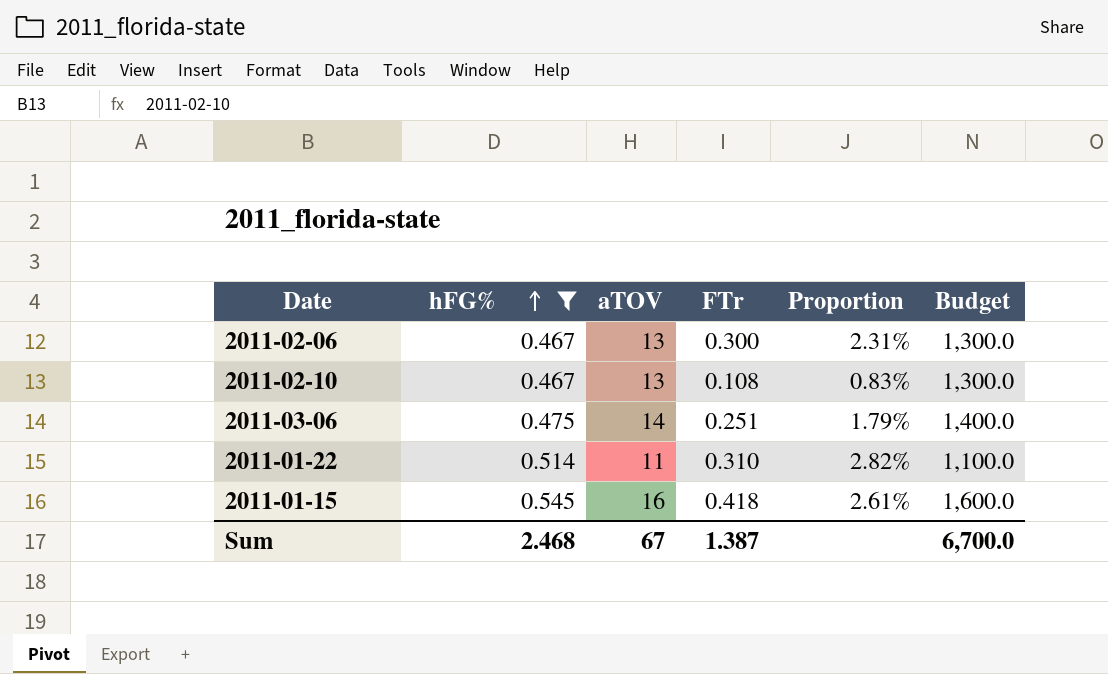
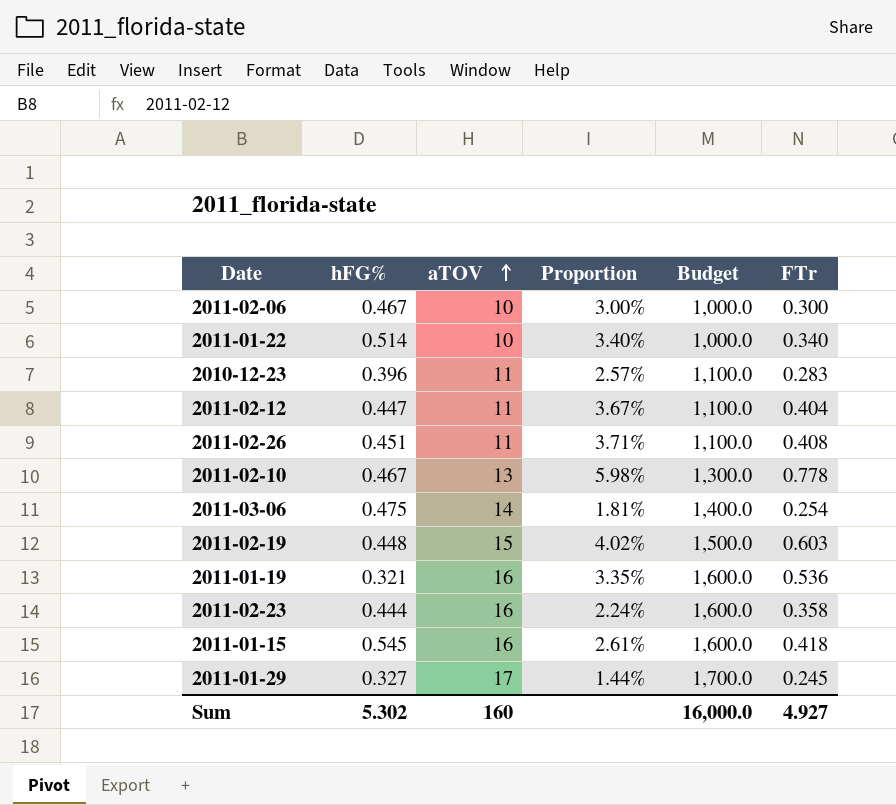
filter: hFG% >= 0.467 -> none
row order: hFG% ascending -> aTOV ascending
column FTr | position: 4 -> 6
2011-02-06 | aTOV: 13 -> 10
2011-02-06 | Proportion: 2.31% -> 3.00%
2011-02-06 | Budget: 1,300.0 -> 1,000.0
2011-01-22 | aTOV: 11 -> 10
2011-01-22 | Proportion: 2.82% -> 3.40%
2011-01-22 | Budget: 1,100.0 -> 1,000.0
2011-01-22 | FTr: 0.310 -> 0.340
2011-02-10 | Proportion: 0.83% -> 5.98%
2011-02-10 | FTr: 0.108 -> 0.778
2011-03-06 | Proportion: 1.79% -> 1.81%
2011-03-06 | FTr: 0.251 -> 0.254
Sum | hFG%: 2.468 -> 5.302
Sum | aTOV: 67 -> 160
Sum | Budget: 6,700.0 -> 16,000.0
Sum | FTr: 1.387 -> 4.927

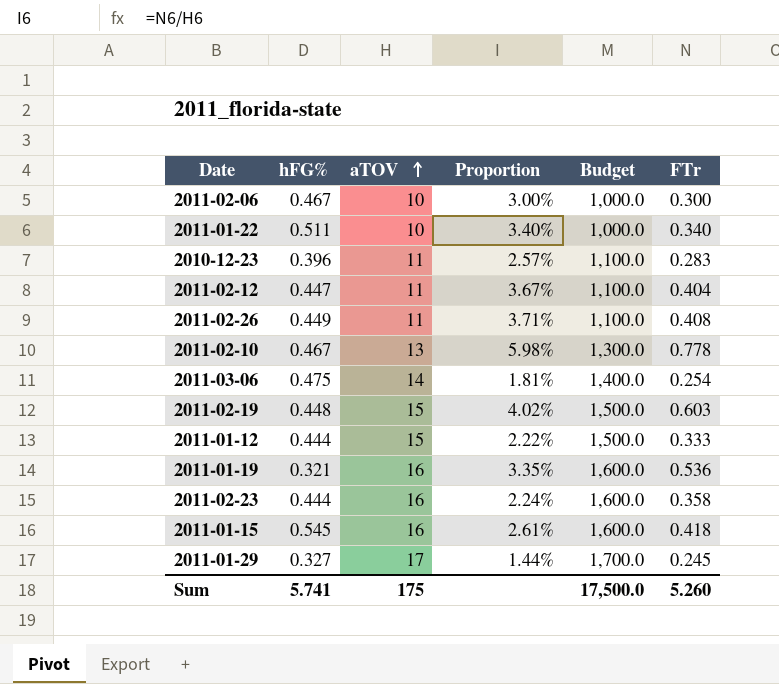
2011-01-22 | hFG%: 0.514 -> 0.511
2011-02-26 | hFG%: 0.451 -> 0.449
row 2011-01-12: none -> 0.444 | 15 | 2.22% | 1,500.0 | 0.333
Sum | hFG%: 5.302 -> 5.741
Sum | aTOV: 160 -> 175
Sum | Budget: 16,000.0 -> 17,500.0
Sum | FTr: 4.927 -> 5.260

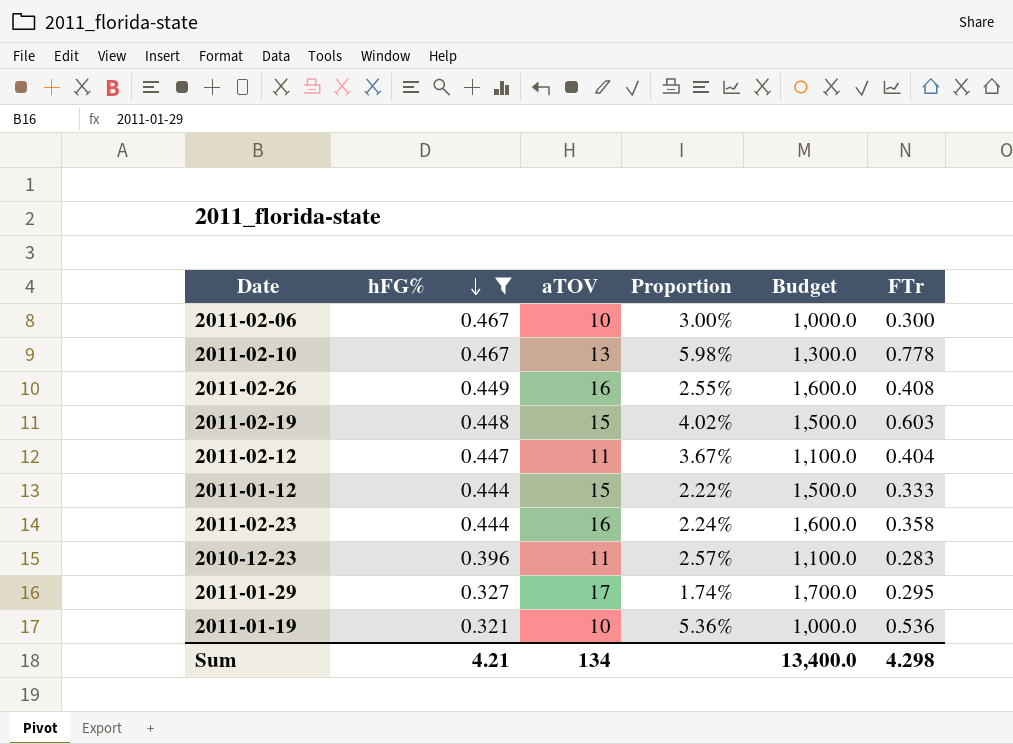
filter: none -> hFG% <= 0.467
row order: aTOV ascending -> hFG% descending
2011-02-26 | aTOV: 11 -> 16
2011-02-26 | Proportion: 3.71% -> 2.55%
2011-02-26 | Budget: 1,100.0 -> 1,600.0
2011-01-29 | Proportion: 1.44% -> 1.74%
2011-01-29 | FTr: 0.245 -> 0.295
2011-01-19 | aTOV: 16 -> 10
2011-01-19 | Proportion: 3.35% -> 5.36%
2011-01-19 | Budget: 1,600.0 -> 1,000.0
Sum | hFG%: 5.741 -> 4.21
Sum | aTOV: 175 -> 134
Sum | Budget: 17,500.0 -> 13,400.0
Sum | FTr: 5.260 -> 4.298

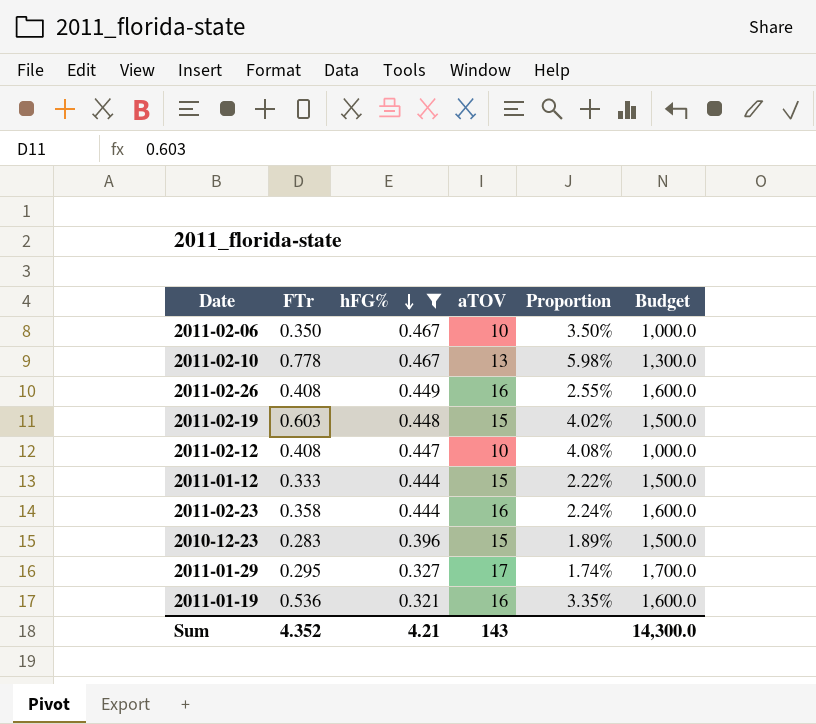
column FTr | position: 6 -> 2
2011-02-06 | FTr: 0.300 -> 0.350
2011-02-06 | Proportion: 3.00% -> 3.50%
2011-02-12 | FTr: 0.404 -> 0.408
2011-02-12 | aTOV: 11 -> 10
2011-02-12 | Proportion: 3.67% -> 4.08%
2011-02-12 | Budget: 1,100.0 -> 1,000.0
2010-12-23 | aTOV: 11 -> 15
2010-12-23 | Proportion: 2.57% -> 1.89%
2010-12-23 | Budget: 1,100.0 -> 1,500.0
2011-01-19 | aTOV: 10 -> 16
2011-01-19 | Proportion: 5.36% -> 3.35%
2011-01-19 | Budget: 1,000.0 -> 1,600.0
Sum | FTr: 4.298 -> 4.352
Sum | aTOV: 134 -> 143
Sum | Budget: 13,400.0 -> 14,300.0

